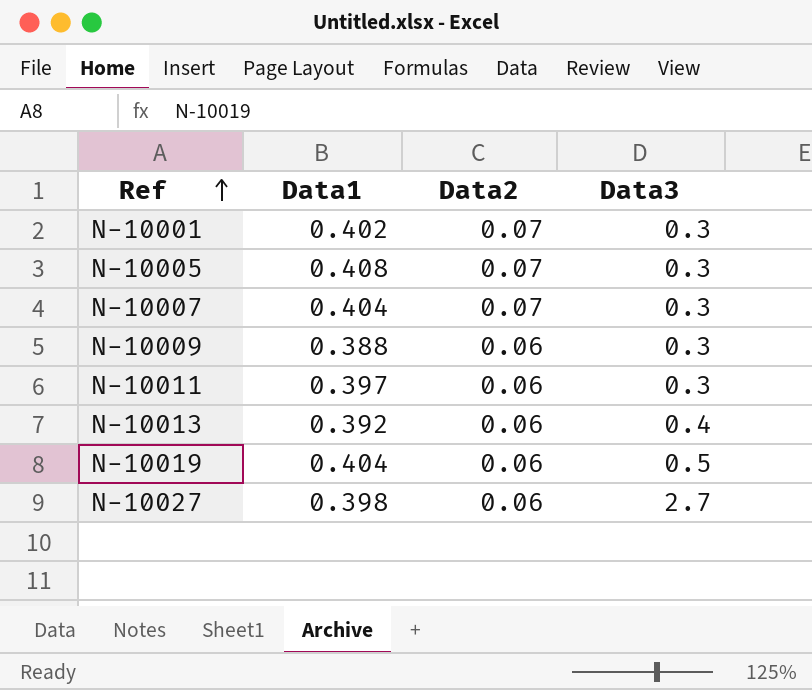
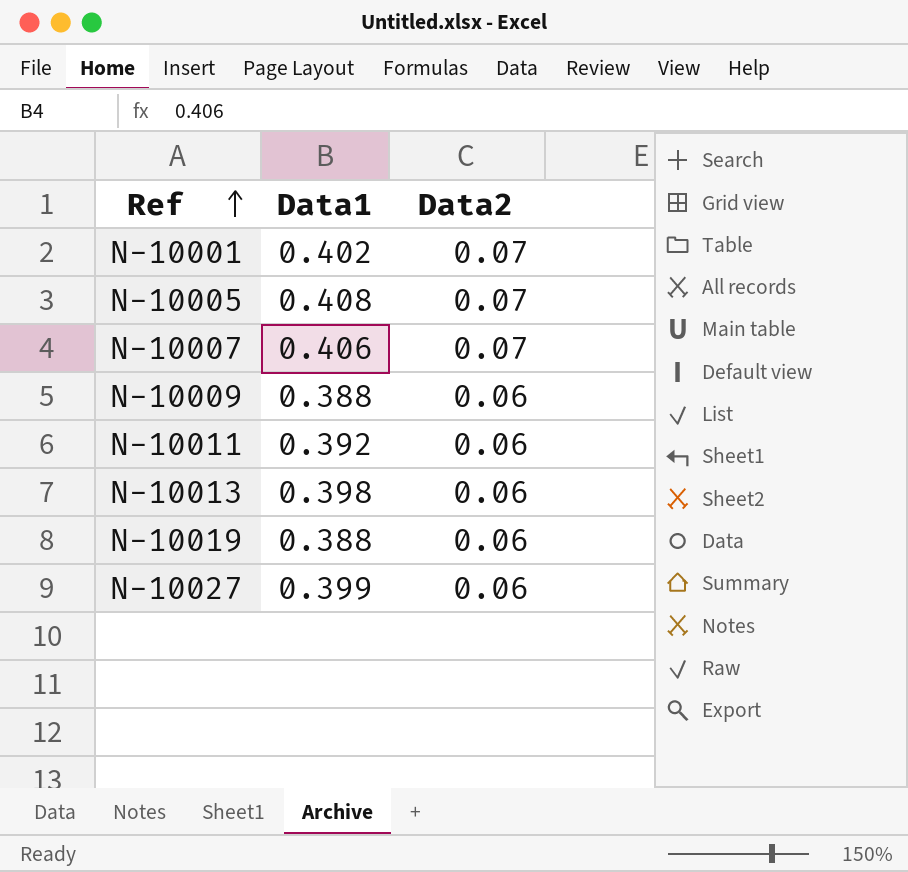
column Data3 | position: 4 -> none
N-10007 | Data1: 0.404 -> 0.406
N-10011 | Data1: 0.397 -> 0.392
N-10013 | Data1: 0.392 -> 0.398
N-10019 | Data1: 0.404 -> 0.388
N-10027 | Data1: 0.398 -> 0.399

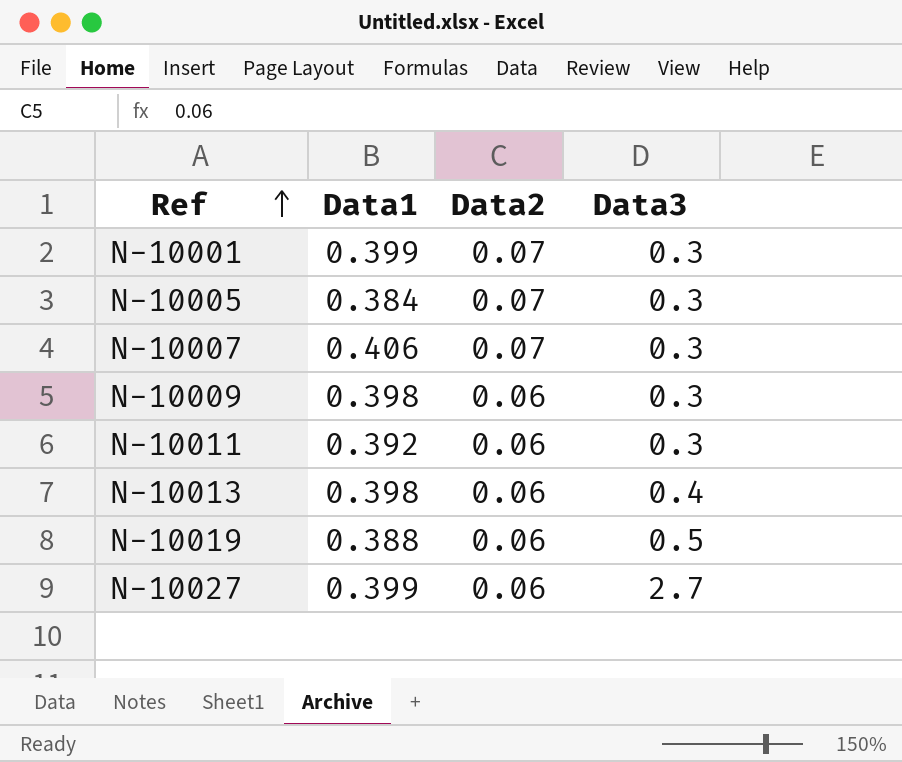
column Data3 | position: none -> 4
N-10001 | Data1: 0.402 -> 0.399
N-10005 | Data1: 0.408 -> 0.384
N-10009 | Data1: 0.388 -> 0.398

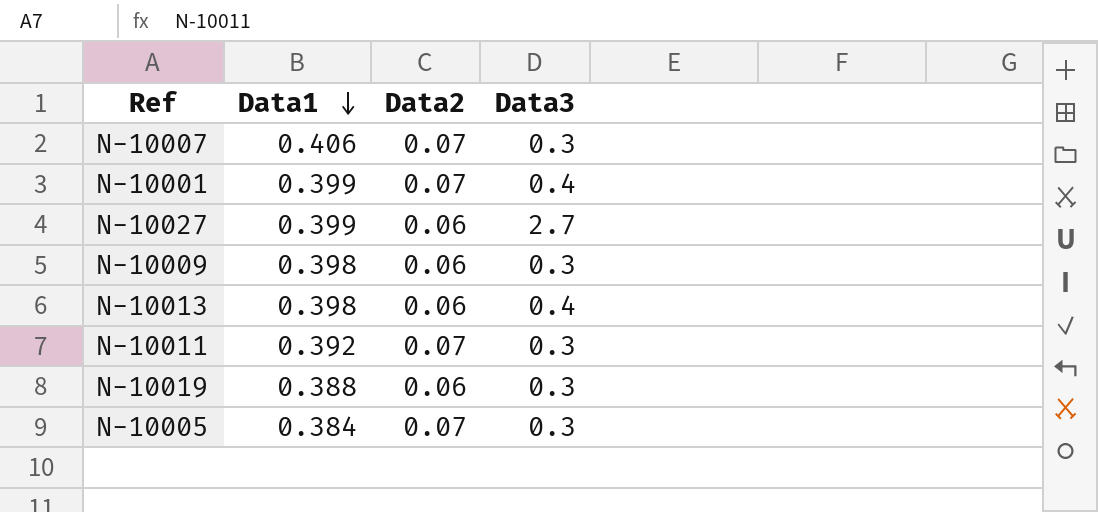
row order: Ref ascending -> Data1 descending
N-10001 | Data3: 0.3 -> 0.4
N-10011 | Data2: 0.06 -> 0.07
N-10019 | Data3: 0.5 -> 0.3

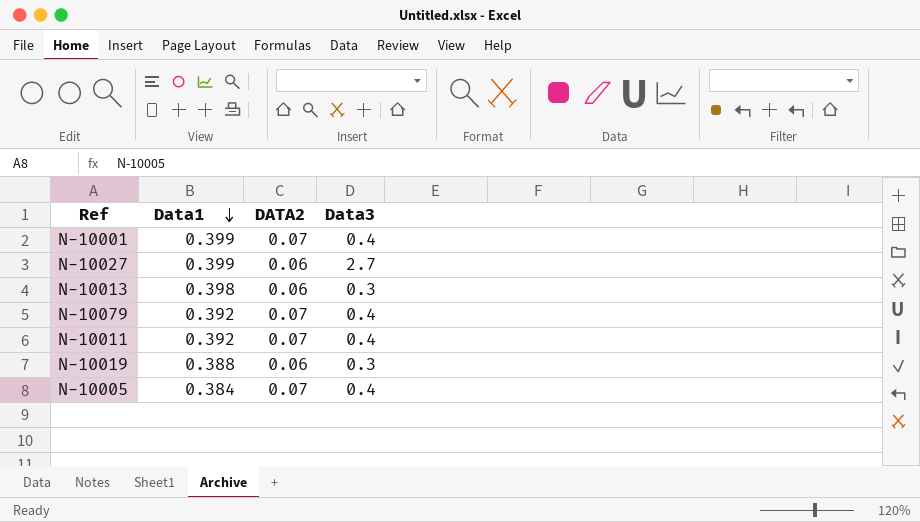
column name: Data2 -> DATA2
row N-10007: 0.406 | 0.07 | 0.3 -> none
row N-10009: 0.398 | 0.06 | 0.3 -> none
N-10013 | Data3: 0.4 -> 0.3
row N-10079: none -> 0.392 | 0.07 | 0.4
N-10011 | Data3: 0.3 -> 0.4
N-10005 | Data3: 0.3 -> 0.4

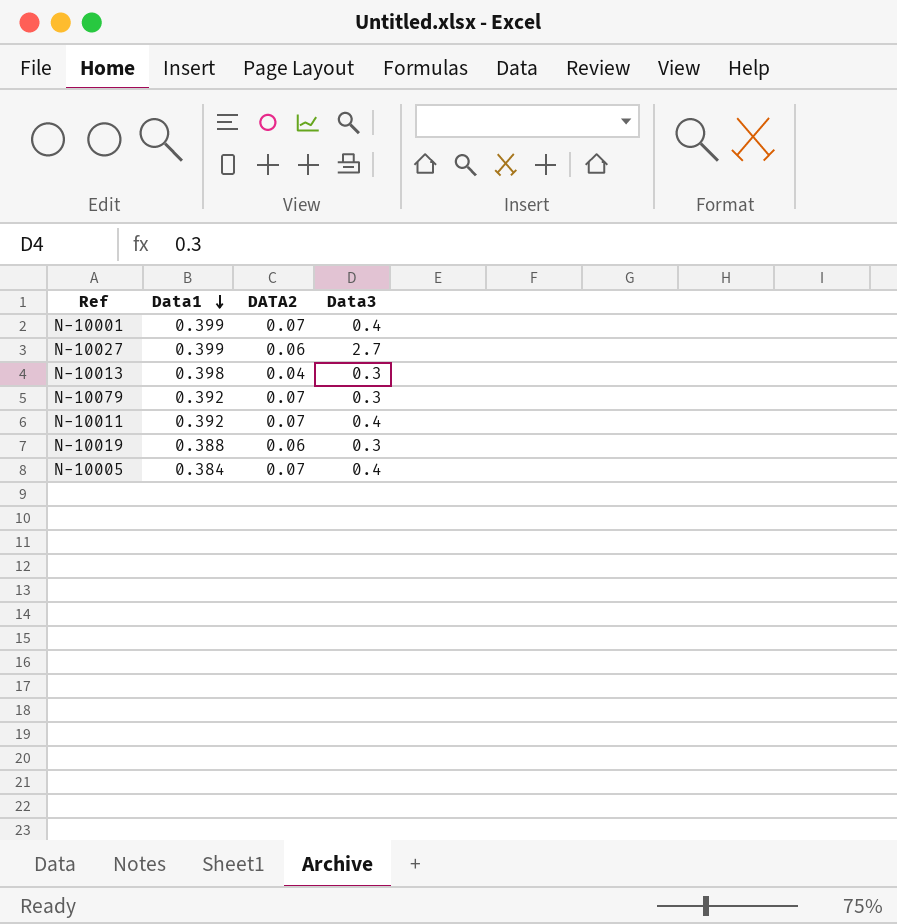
N-10013 | DATA2: 0.06 -> 0.04
N-10079 | Data3: 0.4 -> 0.3

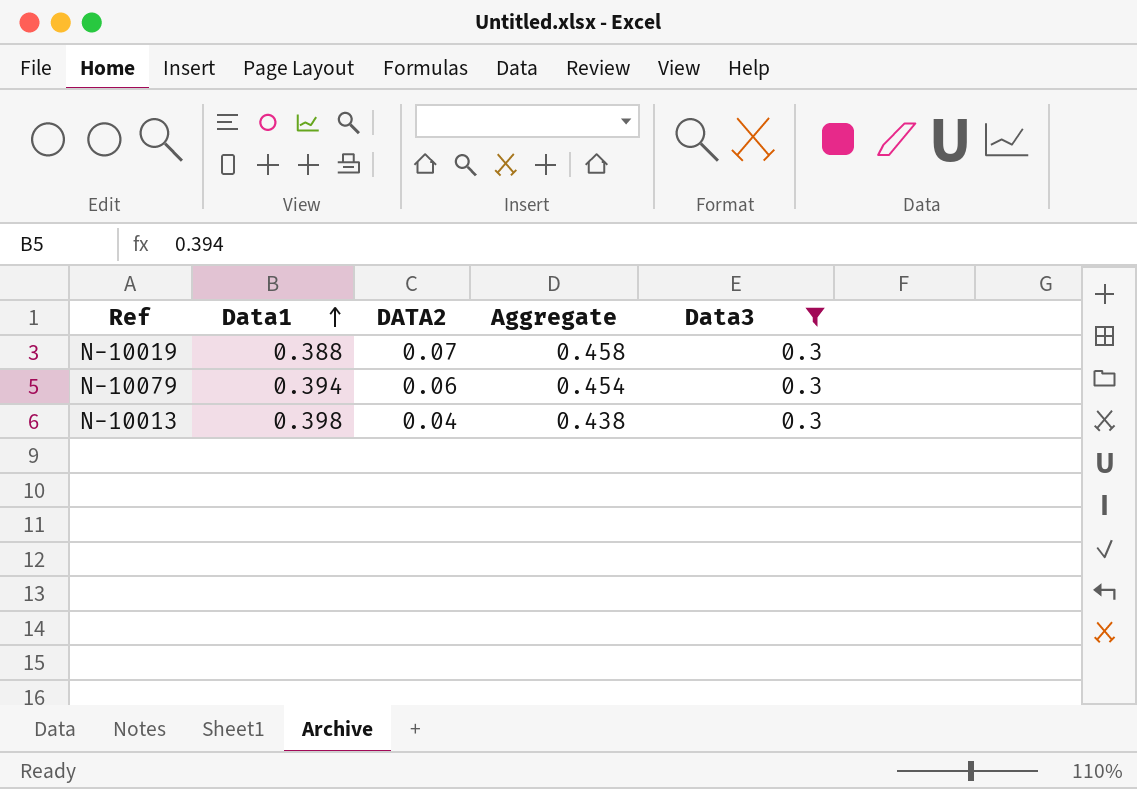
filter: none -> Data3 = 0.3
row order: Data1 descending -> Data1 ascending
column Aggregate | formula: none -> [Data1] + [DATA2]
N-10019 | DATA2: 0.06 -> 0.07
N-10079 | Data1: 0.392 -> 0.394
N-10079 | DATA2: 0.07 -> 0.06

